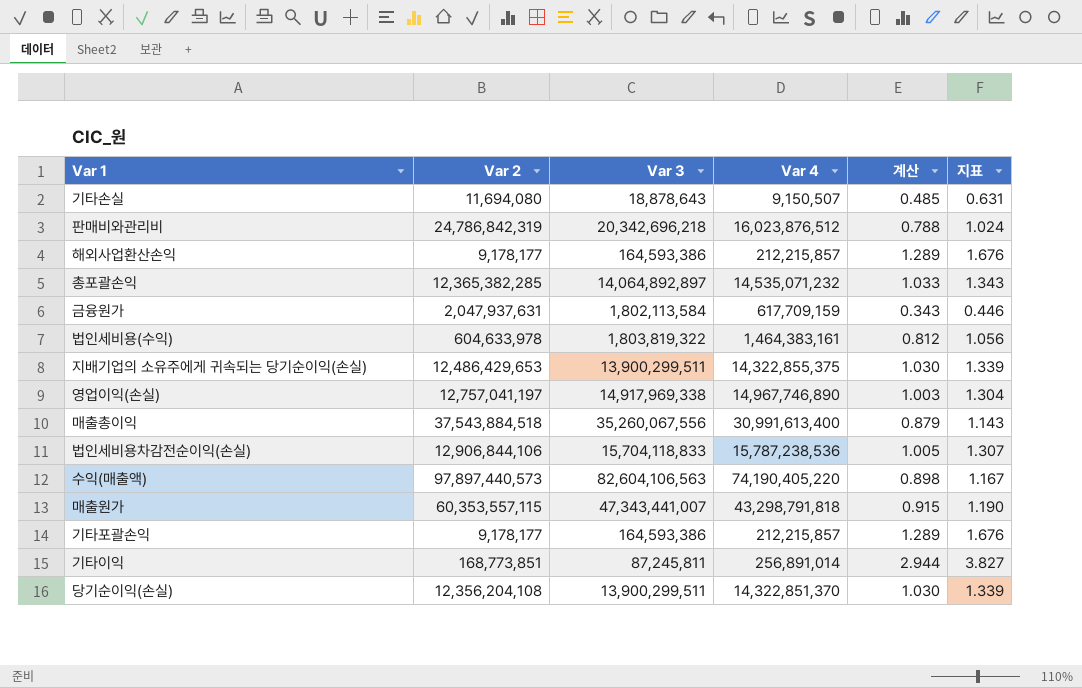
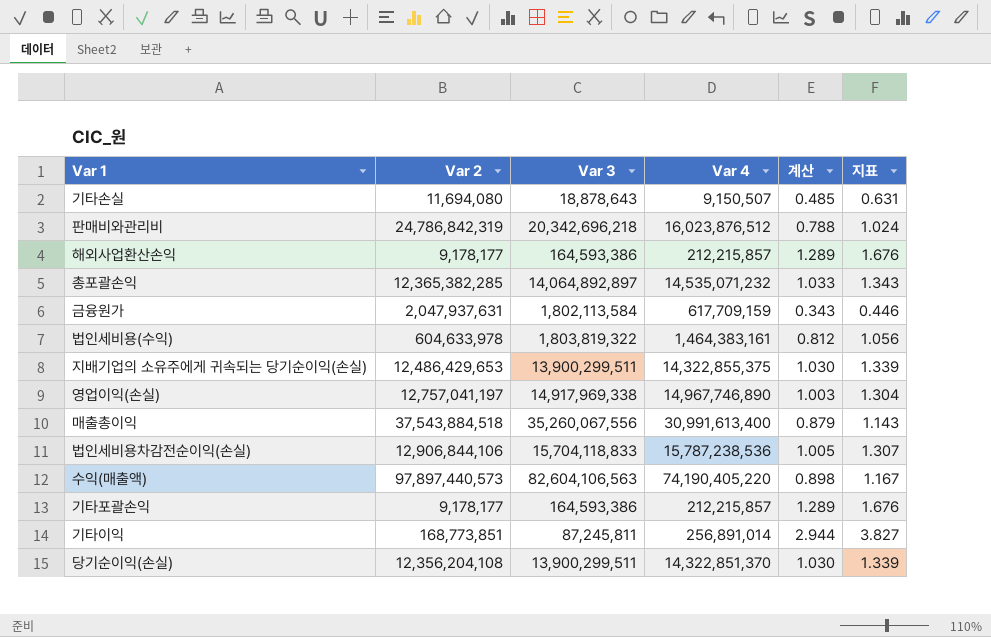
row 매출원가: 60,353,557,115 | 47,343,441,007 | 43,298,791,818 | 0.915 | 1.190 -> none

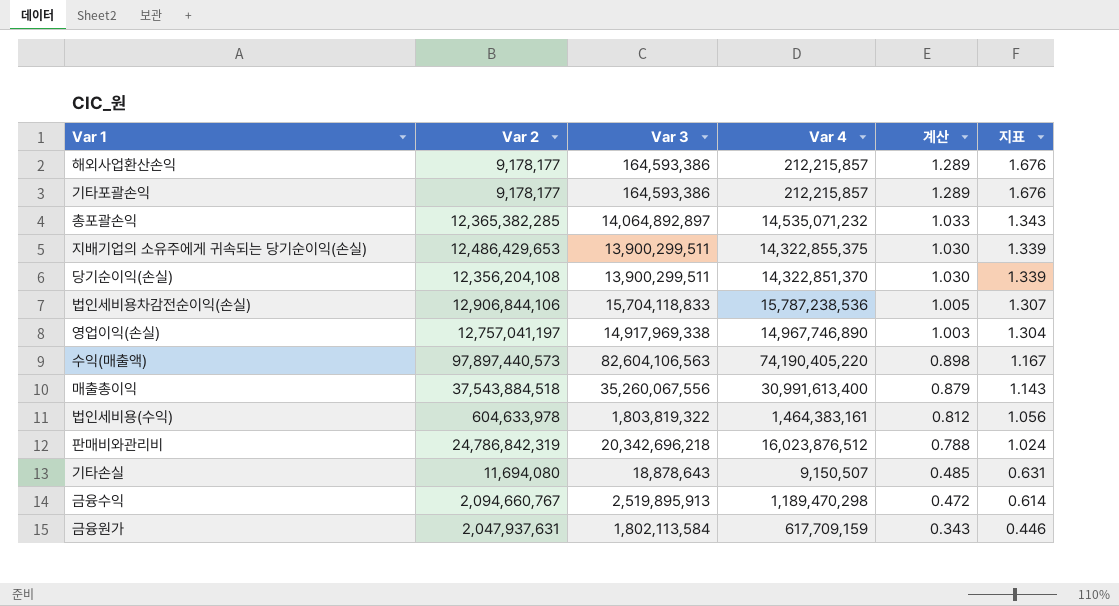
row order: none -> 계산 descending
row 기타이익: 168,773,851 | 87,245,811 | 256,891,014 | 2.944 | 3.827 -> none
row 금융수익: none -> 2,094,660,767 | 2,519,895,913 | 1,189,470,298 | 0.472 | 0.614

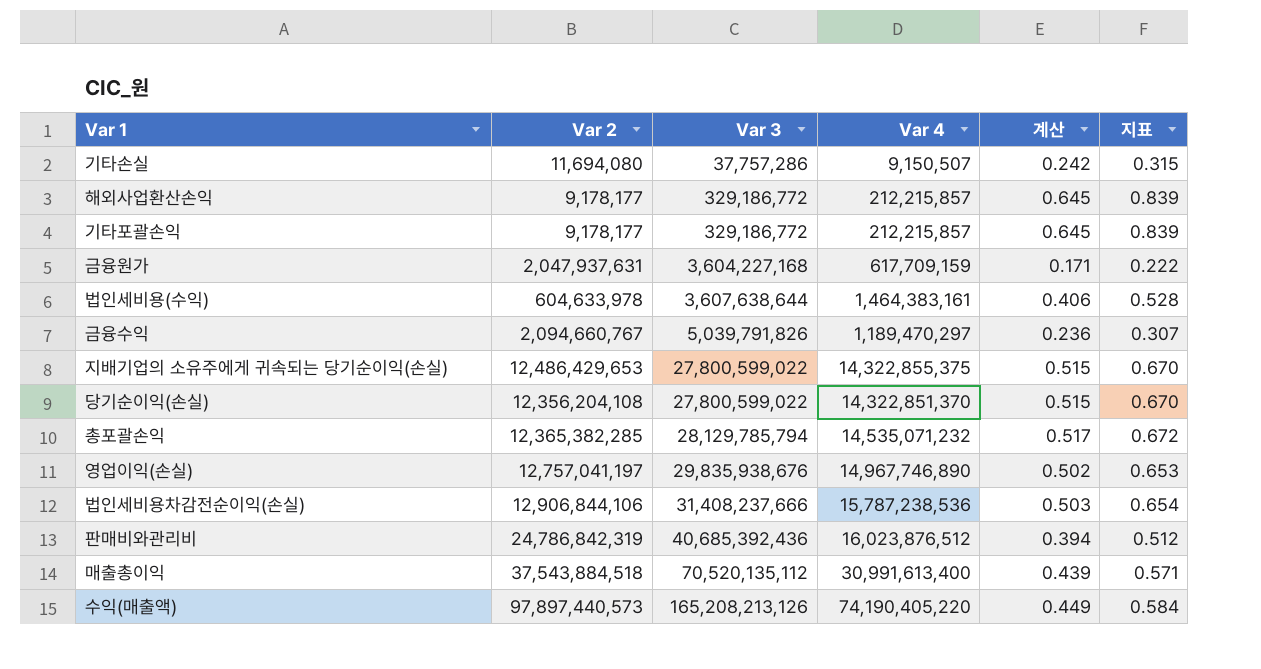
row order: 계산 descending -> Var 3 ascending
기타손실 | Var 3: 18,878,643 -> 37,757,286
기타손실 | 계산: 0.485 -> 0.242
기타손실 | 지표: 0.631 -> 0.315
해외사업환산손익 | Var 3: 164,593,386 -> 329,186,772
해외사업환산손익 | 계산: 1.289 -> 0.645
해외사업환산손익 | 지표: 1.676 -> 0.839
기타포괄손익 | Var 3: 164,593,386 -> 329,186,772
기타포괄손익 | 계산: 1.289 -> 0.645
기타포괄손익 | 지표: 1.676 -> 0.839
금융원가 | Var 3: 1,802,113,584 -> 3,604,227,168
금융원가 | 계산: 0.343 -> 0.171
금융원가 | 지표: 0.446 -> 0.222
법인세비용(수익) | Var 3: 1,803,819,322 -> 3,607,638,644
법인세비용(수익) | 계산: 0.812 -> 0.406
법인세비용(수익) | 지표: 1.056 -> 0.528
금융수익 | Var 3: 2,519,895,913 -> 5,039,791,826
금융수익 | Var 4: 1,189,470,298 -> 1,189,470,297
금융수익 | 계산: 0.472 -> 0.236
금융수익 | 지표: 0.614 -> 0.307
지배기업의 소유주에게 귀속되는 당기순이익(손실) | Var 3: 13,900,299,511 -> 27,800,599,022
지배기업의 소유주에게 귀속되는 당기순이익(손실) | 계산: 1.030 -> 0.515
지배기업의 소유주에게 귀속되는 당기순이익(손실) | 지표: 1.339 -> 0.670
당기순이익(손실) | Var 3: 13,900,299,511 -> 27,800,599,022
당기순이익(손실) | 계산: 1.030 -> 0.515
당기순이익(손실) | 지표: 1.339 -> 0.670
총포괄손익 | Var 3: 14,064,892,897 -> 28,129,785,794
총포괄손익 | 계산: 1.033 -> 0.517
총포괄손익 | 지표: 1.343 -> 0.672
영업이익(손실) | Var 3: 14,917,969,338 -> 29,835,938,676
영업이익(손실) | 계산: 1.003 -> 0.502
영업이익(손실) | 지표: 1.304 -> 0.653
법인세비용차감전순이익(손실) | Var 3: 15,704,118,833 -> 31,408,237,666
법인세비용차감전순이익(손실) | 계산: 1.005 -> 0.503
법인세비용차감전순이익(손실) | 지표: 1.307 -> 0.654
판매비와관리비 | Var 3: 20,342,696,218 -> 40,685,392,436
판매비와관리비 | 계산: 0.788 -> 0.394
판매비와관리비 | 지표: 1.024 -> 0.512
매출총이익 | Var 3: 35,260,067,556 -> 70,520,135,112
매출총이익 | 계산: 0.879 -> 0.439
매출총이익 | 지표: 1.143 -> 0.571
수익(매출액) | Var 3: 82,604,106,563 -> 165,208,213,126
수익(매출액) | 계산: 0.898 -> 0.449
수익(매출액) | 지표: 1.167 -> 0.584

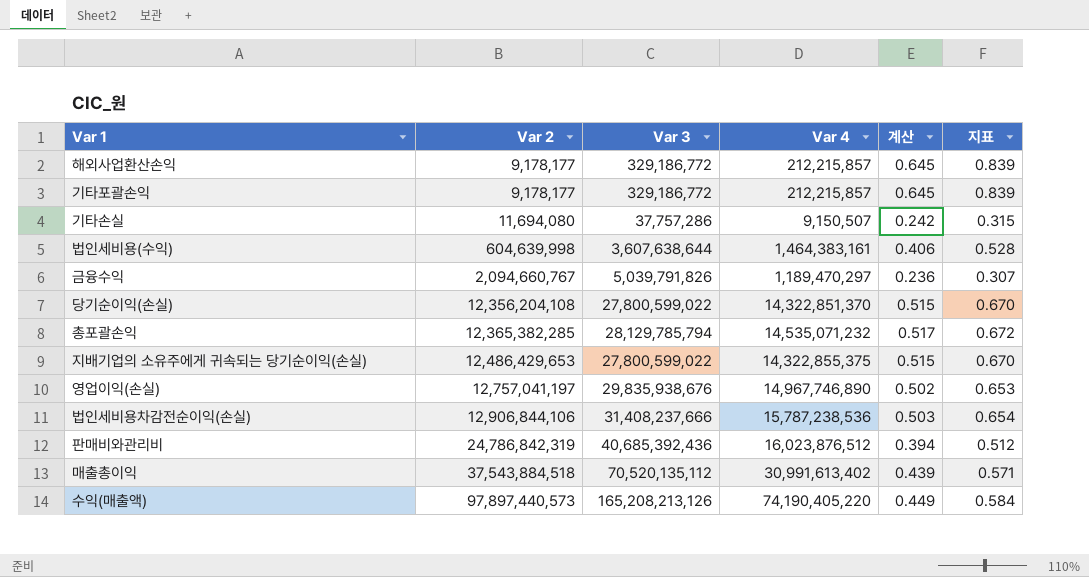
row order: Var 3 ascending -> Var 2 ascending
row 금융원가: 2,047,937,631 | 3,604,227,168 | 617,709,159 | 0.171 | 0.222 -> none
법인세비용(수익) | Var 2: 604,633,978 -> 604,639,998
매출총이익 | Var 4: 30,991,613,400 -> 30,991,613,402

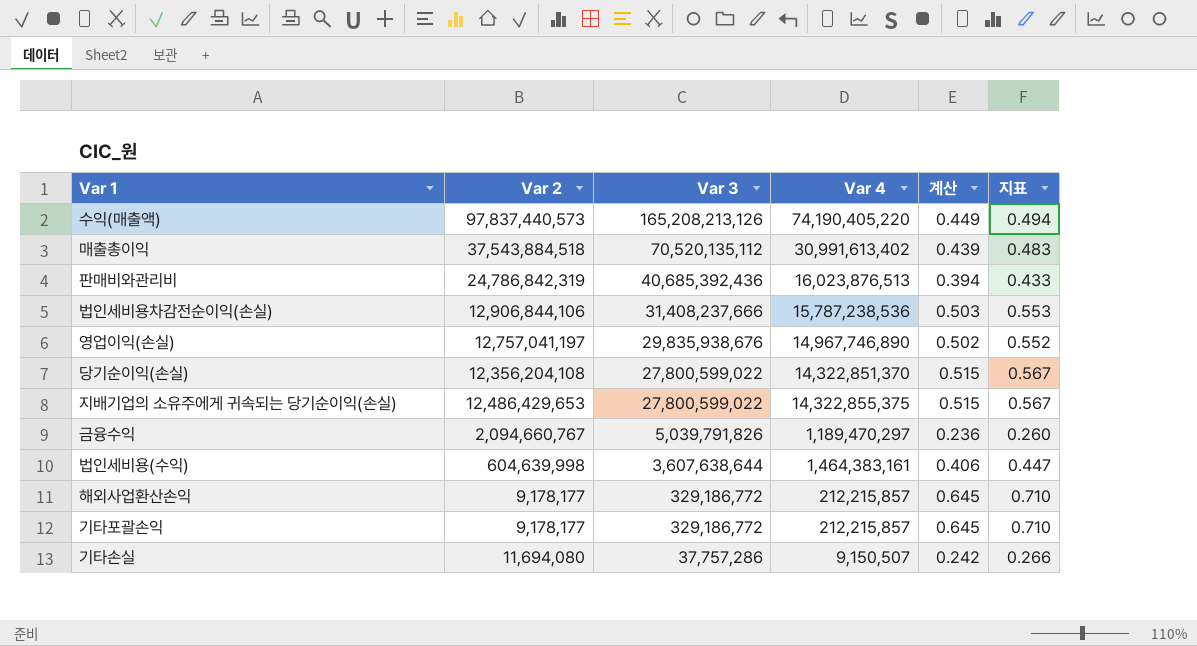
row order: Var 2 ascending -> Var 3 descending
column 지표 | formula: [계산] * 1.3 -> [계산] * 1.1
row 총포괄손익: 12,365,382,285 | 28,129,785,794 | 14,535,071,232 | 0.517 | 0.672 -> none
수익(매출액) | Var 2: 97,897,440,573 -> 97,837,440,573
판매비와관리비 | Var 4: 16,023,876,512 -> 16,023,876,513

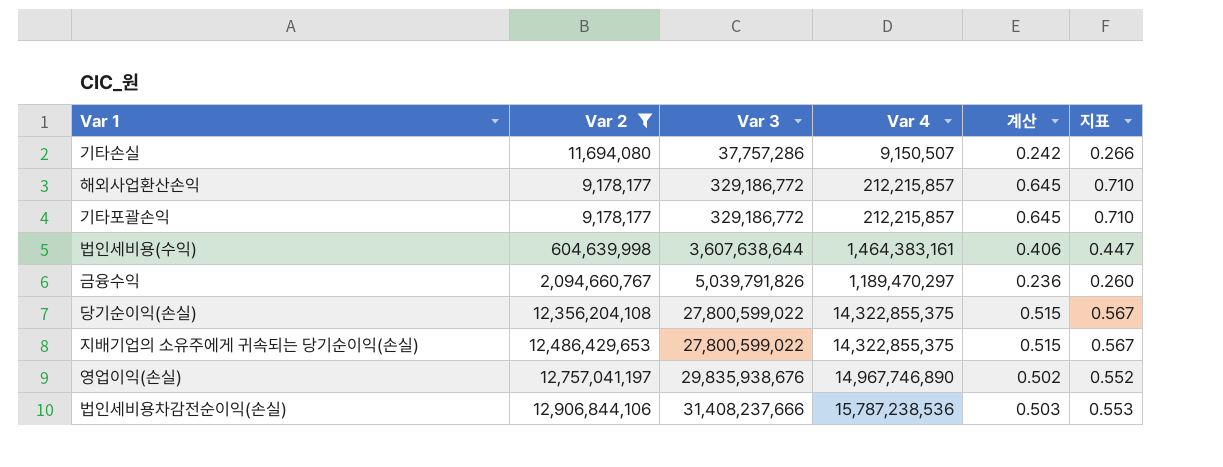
filter: none -> Var 2 <= 12,906,844,106
row order: Var 3 descending -> Var 3 ascending
당기순이익(손실) | Var 4: 14,322,851,370 -> 14,322,855,375

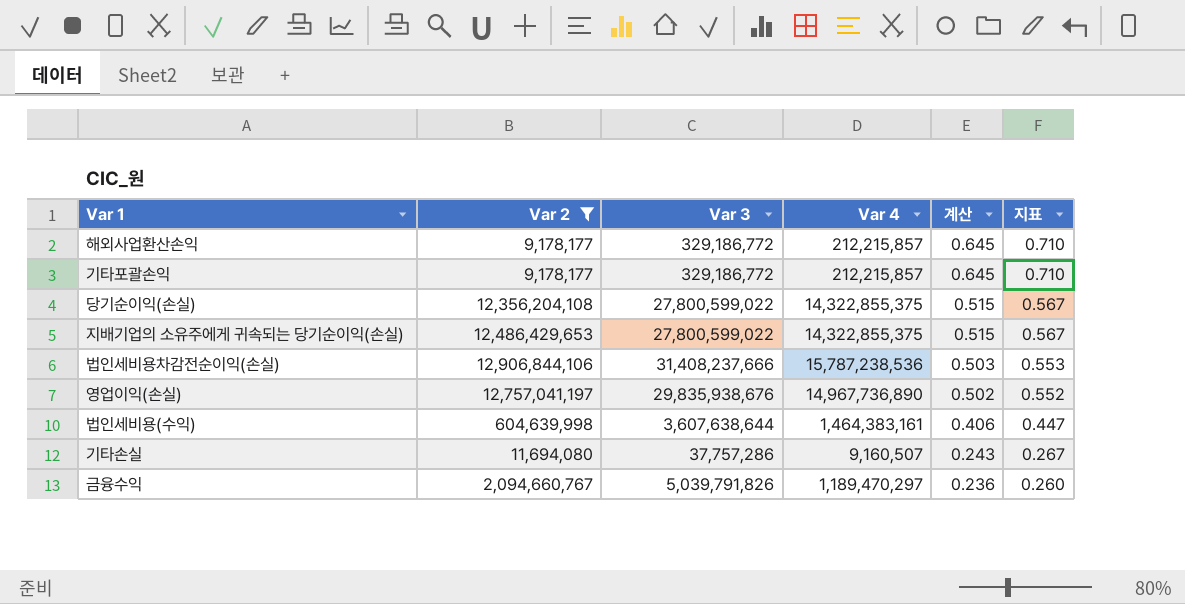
row order: Var 3 ascending -> 계산 descending
영업이익(손실) | Var 4: 14,967,746,890 -> 14,967,736,890
기타손실 | Var 4: 9,150,507 -> 9,160,507
기타손실 | 계산: 0.242 -> 0.243
기타손실 | 지표: 0.266 -> 0.267

